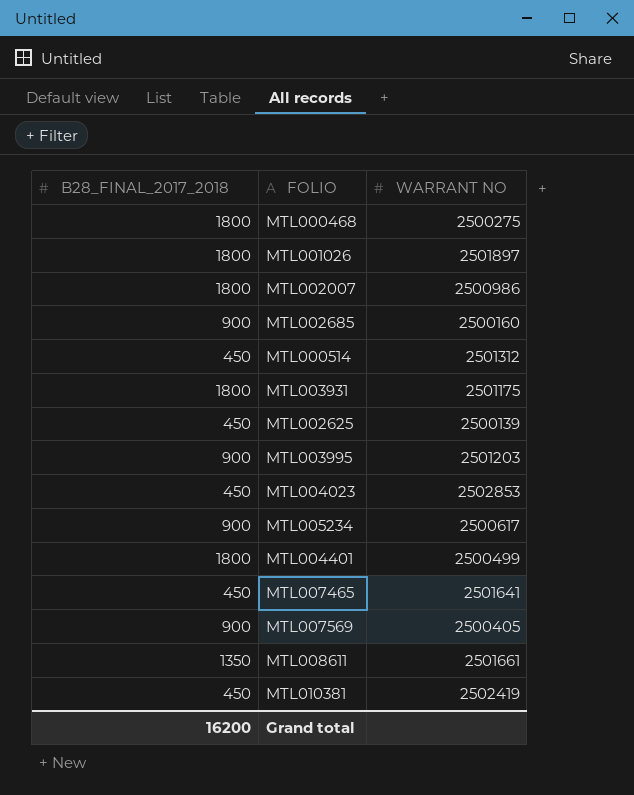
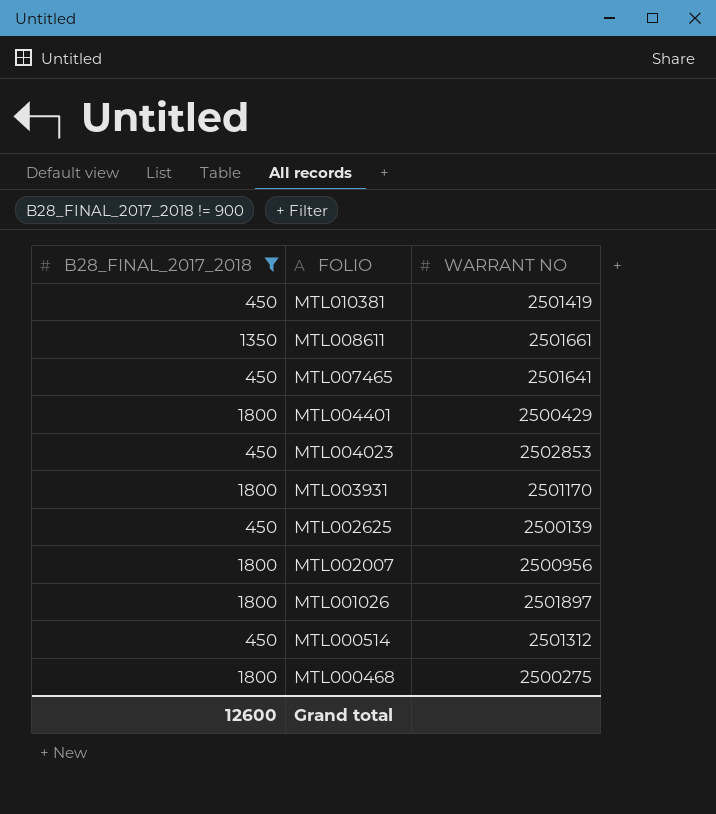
filter: none -> B28_FINAL_2017_2018 != 900
row order: none -> FOLIO descending
MTL010381 | WARRANT NO: 2502419 -> 2501419
MTL004401 | WARRANT NO: 2500499 -> 2500429
MTL003931 | WARRANT NO: 2501175 -> 2501170
MTL002007 | WARRANT NO: 2500986 -> 2500956
Grand total | B28_FINAL_2017_2018: 16200 -> 12600

